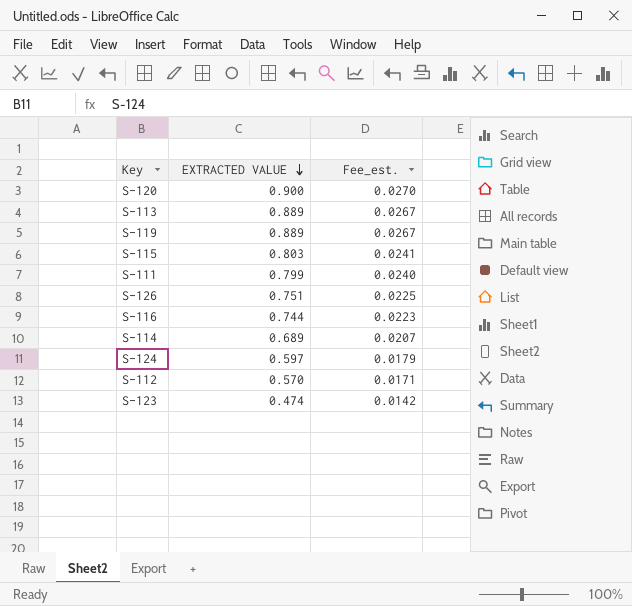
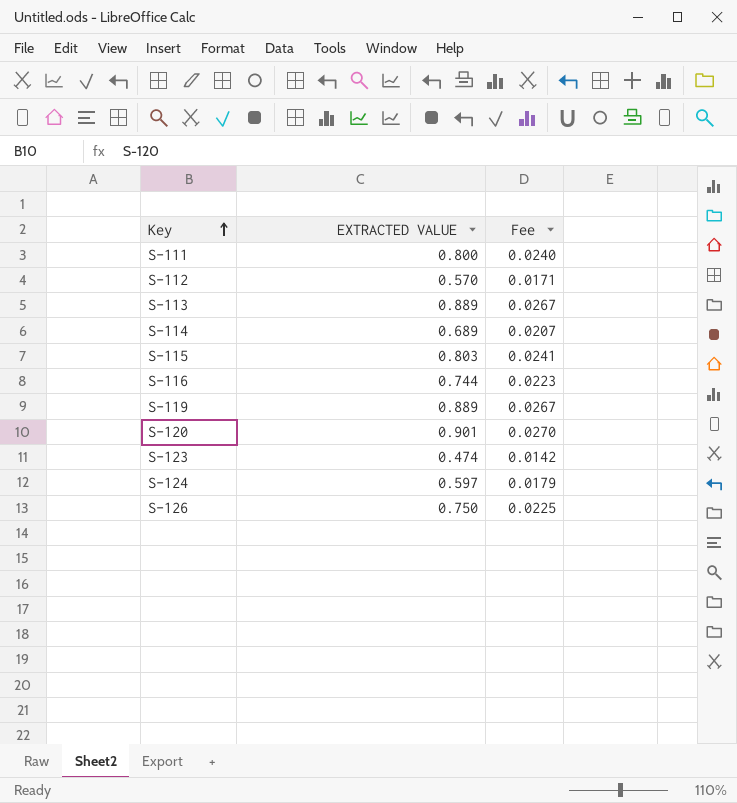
row order: EXTRACTED VALUE descending -> Key ascending
column name: Fee_est. -> Fee
S-111 | EXTRACTED VALUE: 0.799 -> 0.800
S-120 | EXTRACTED VALUE: 0.900 -> 0.901
S-126 | EXTRACTED VALUE: 0.751 -> 0.750

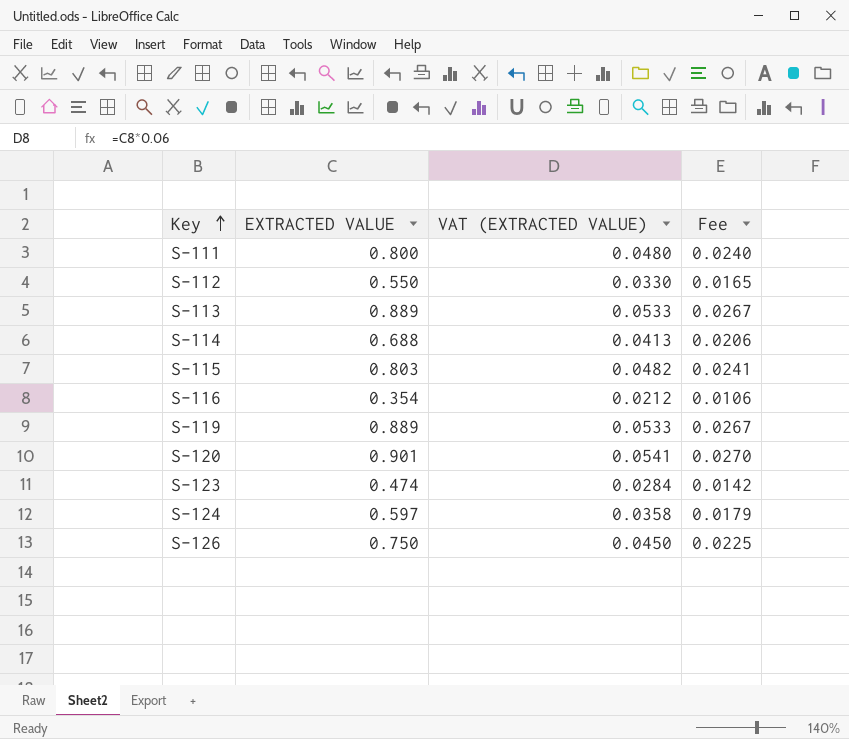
column VAT (EXTRACTED VALUE) | formula: none -> [EXTRACTED VALUE] * 0.06
S-112 | EXTRACTED VALUE: 0.570 -> 0.550
S-112 | Fee: 0.0171 -> 0.0165
S-114 | EXTRACTED VALUE: 0.689 -> 0.688
S-114 | Fee: 0.0207 -> 0.0206
S-116 | EXTRACTED VALUE: 0.744 -> 0.354
S-116 | Fee: 0.0223 -> 0.0106

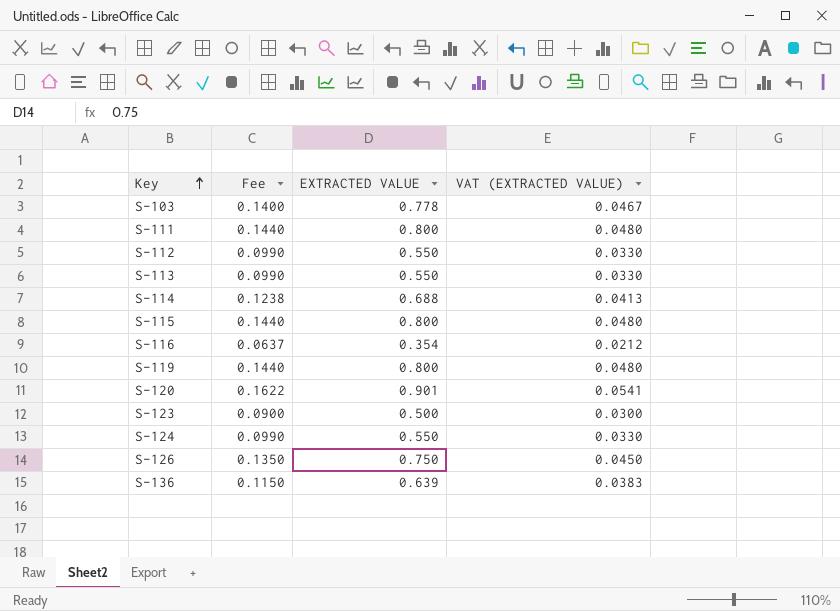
column Fee | formula: [EXTRACTED VALUE] * 0.03 -> [EXTRACTED VALUE] * 0.18
column Fee | position: 4 -> 2
row S-103: none -> 0.1400 | 0.778 | 0.0467
S-113 | EXTRACTED VALUE: 0.889 -> 0.550
S-113 | VAT (EXTRACTED VALUE): 0.0533 -> 0.0330
S-115 | EXTRACTED VALUE: 0.803 -> 0.800
S-115 | VAT (EXTRACTED VALUE): 0.0482 -> 0.0480
S-119 | EXTRACTED VALUE: 0.889 -> 0.800
S-119 | VAT (EXTRACTED VALUE): 0.0533 -> 0.0480
S-123 | EXTRACTED VALUE: 0.474 -> 0.500
S-123 | VAT (EXTRACTED VALUE): 0.0284 -> 0.0300
S-124 | EXTRACTED VALUE: 0.597 -> 0.550
S-124 | VAT (EXTRACTED VALUE): 0.0358 -> 0.0330
row S-136: none -> 0.1150 | 0.639 | 0.0383

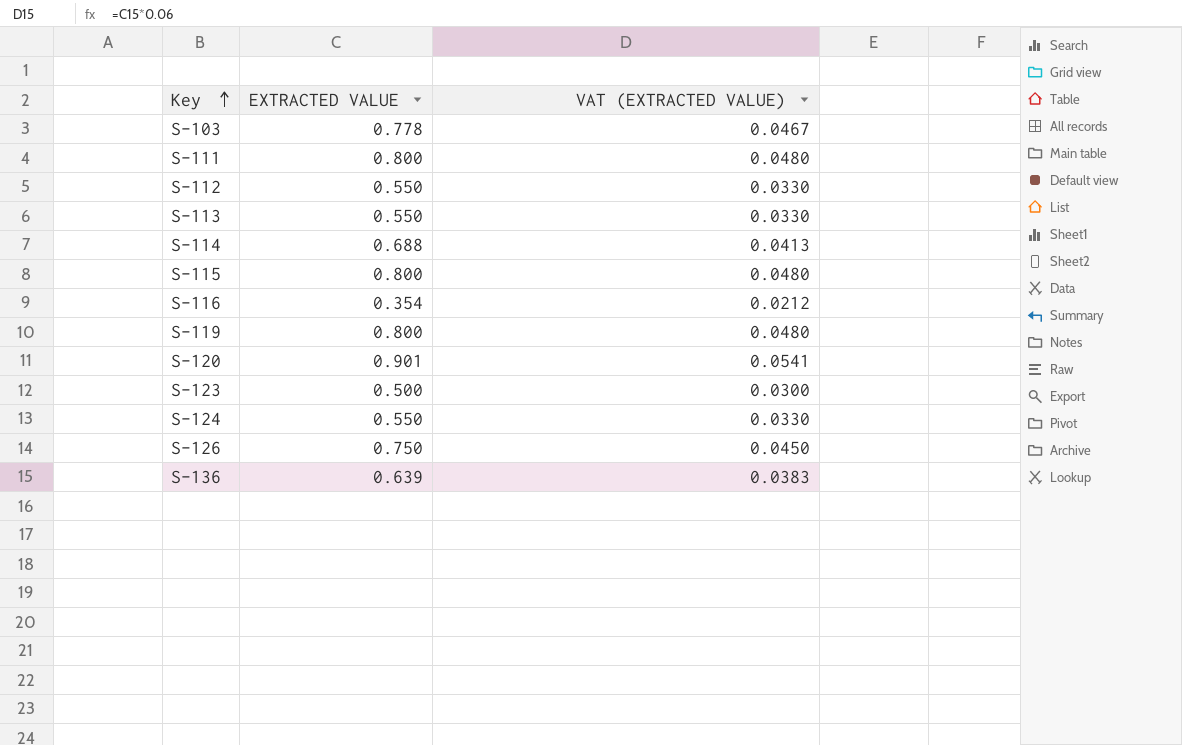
column Fee | formula: [EXTRACTED VALUE] * 0.18 -> none

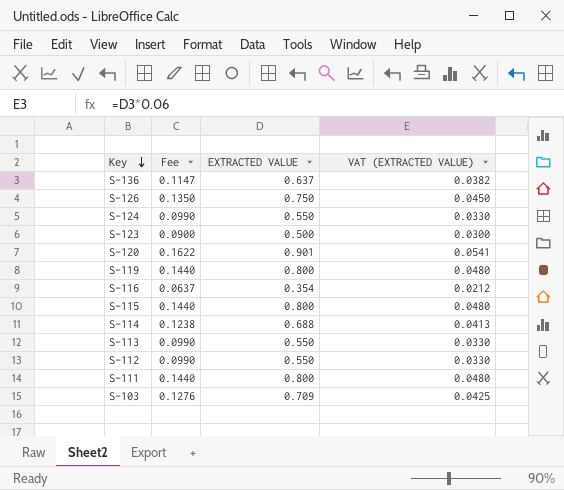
row order: Key ascending -> Key descending
column Fee | formula: none -> [EXTRACTED VALUE] * 0.18
S-136 | EXTRACTED VALUE: 0.639 -> 0.637
S-136 | VAT (EXTRACTED VALUE): 0.0383 -> 0.0382
S-103 | EXTRACTED VALUE: 0.778 -> 0.709
S-103 | VAT (EXTRACTED VALUE): 0.0467 -> 0.0425

